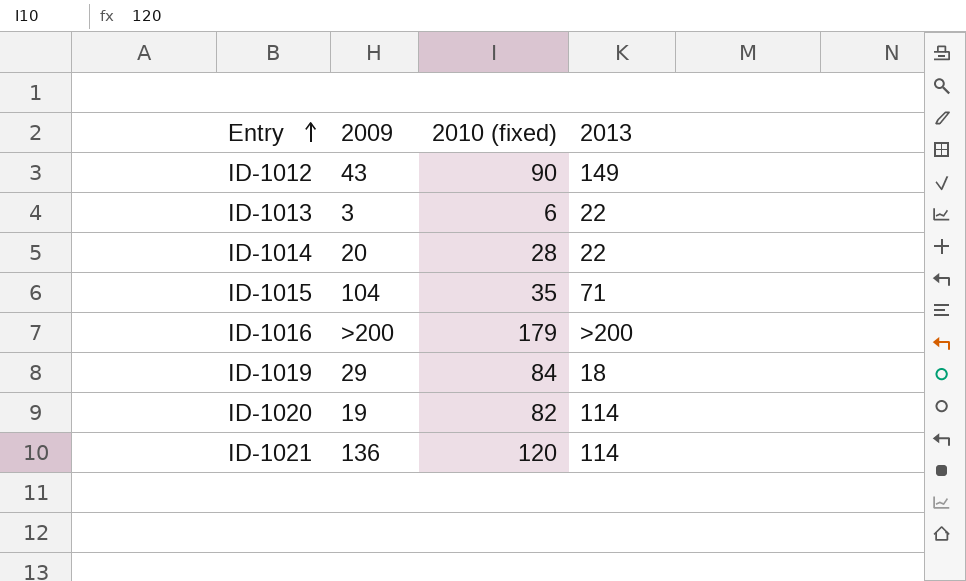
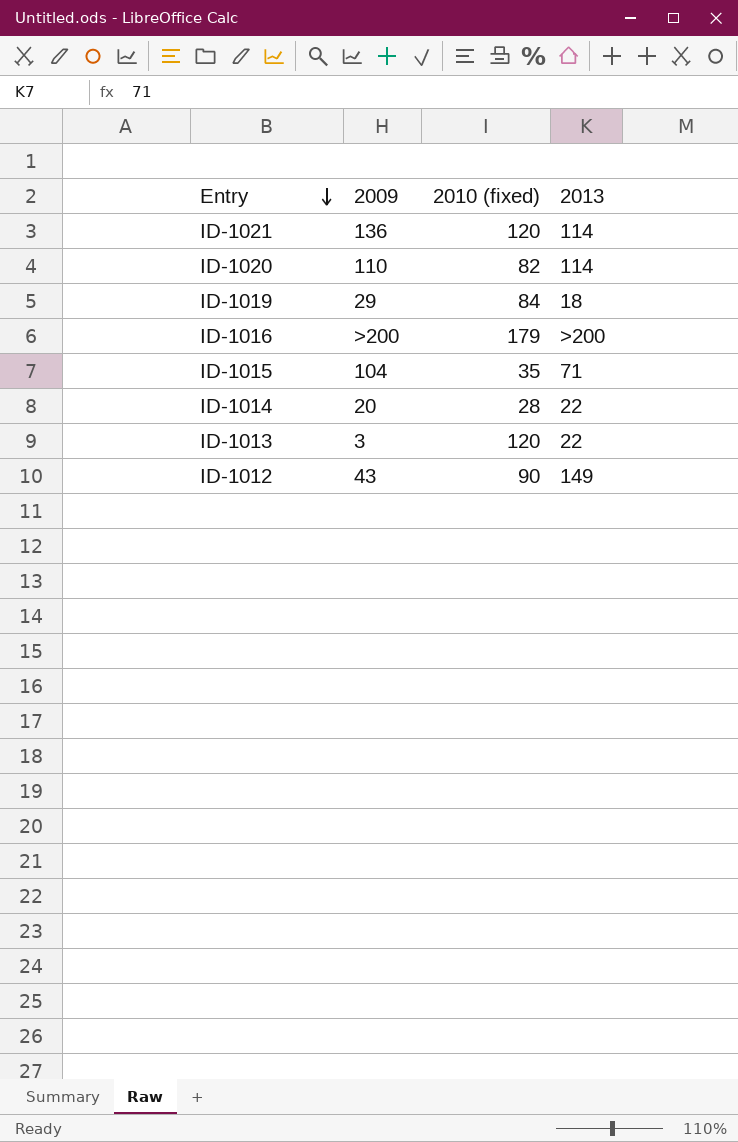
row order: Entry ascending -> Entry descending
ID-1020 | 2009: 19 -> 110
ID-1013 | 2010 (fixed): 6 -> 120

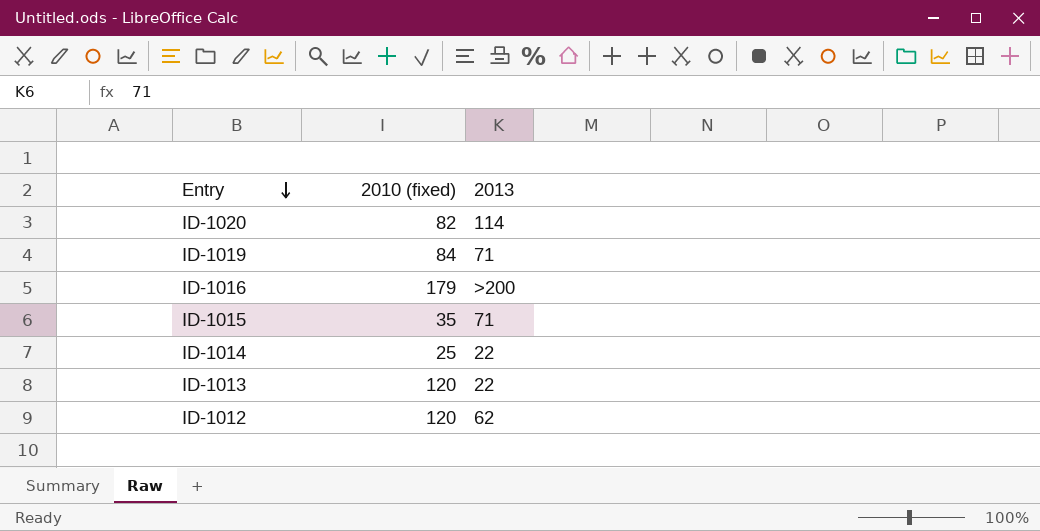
column 2009 | position: 2 -> none
row ID-1021: 136 | 120 | 114 -> none
ID-1019 | 2013: 18 -> 71
ID-1014 | 2010 (fixed): 28 -> 25
ID-1012 | 2010 (fixed): 90 -> 120
ID-1012 | 2013: 149 -> 62

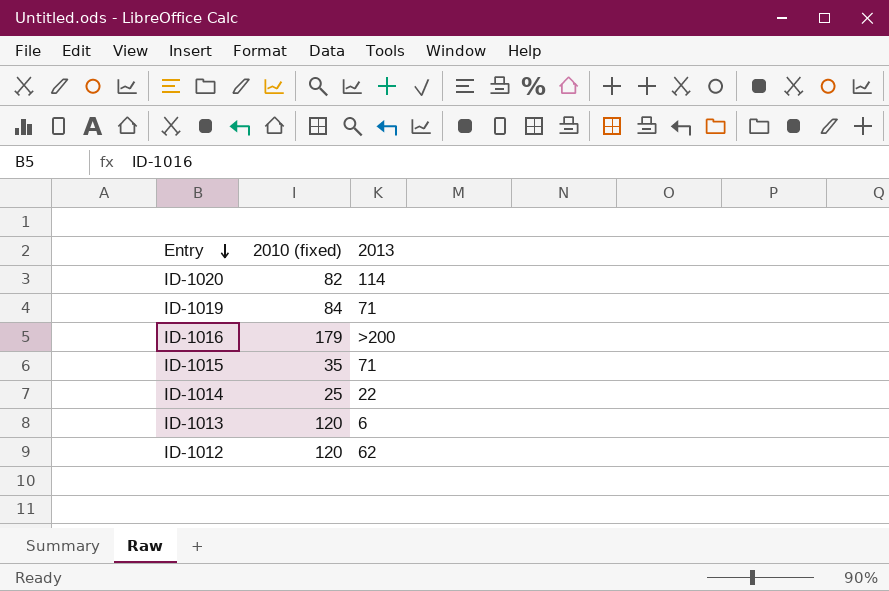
ID-1013 | 2013: 22 -> 6

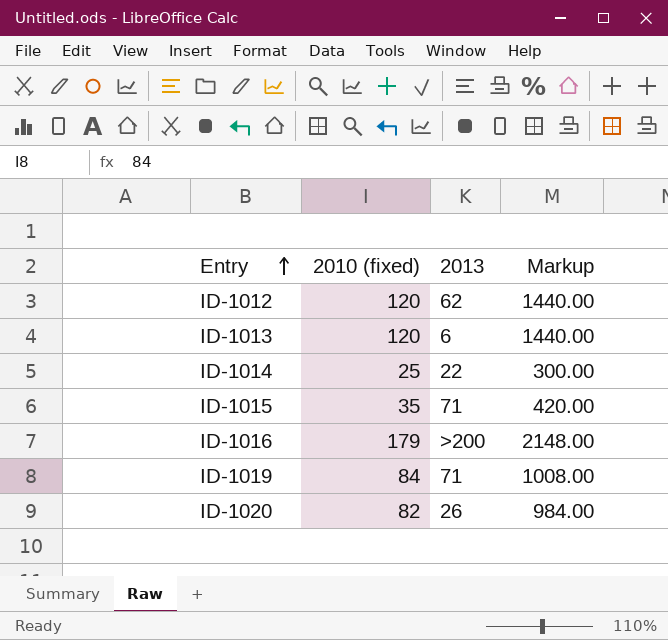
row order: Entry descending -> Entry ascending
column Markup | formula: none -> [2010 (fixed)] * 12
ID-1020 | 2013: 114 -> 26

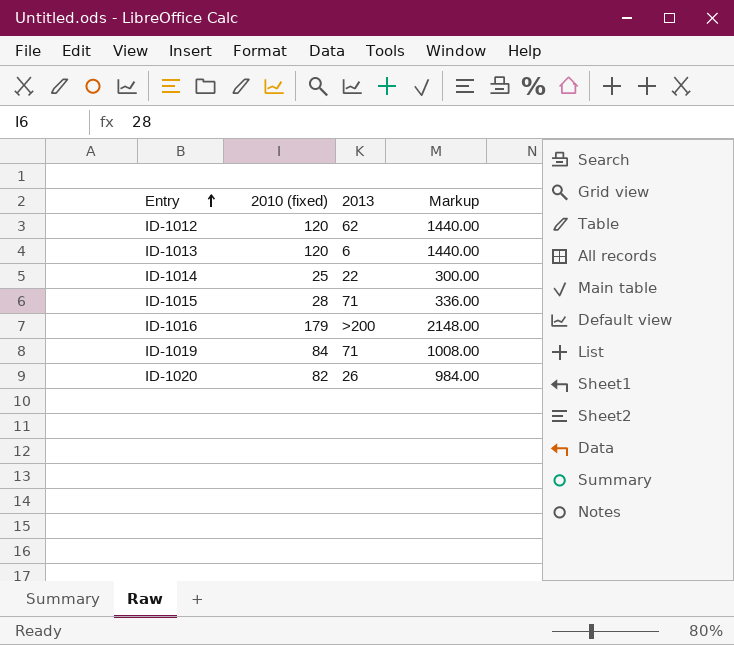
ID-1015 | 2010 (fixed): 35 -> 28
ID-1015 | Markup: 420.00 -> 336.00

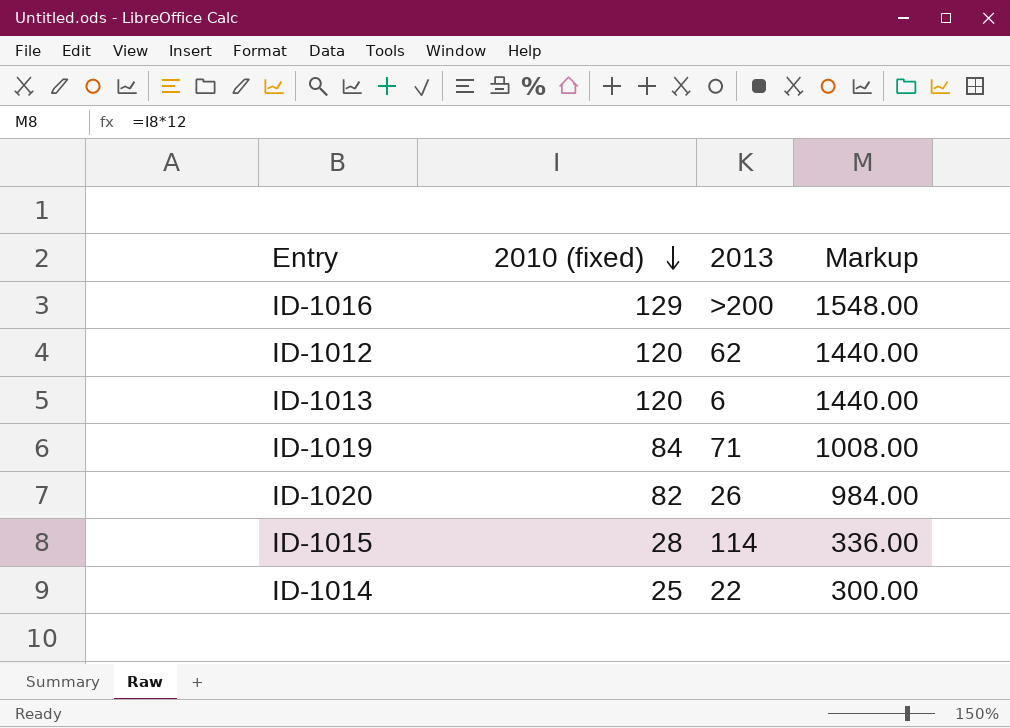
row order: Entry ascending -> 2010 (fixed) descending
ID-1016 | 2010 (fixed): 179 -> 129
ID-1016 | Markup: 2148.00 -> 1548.00
ID-1015 | 2013: 71 -> 114

